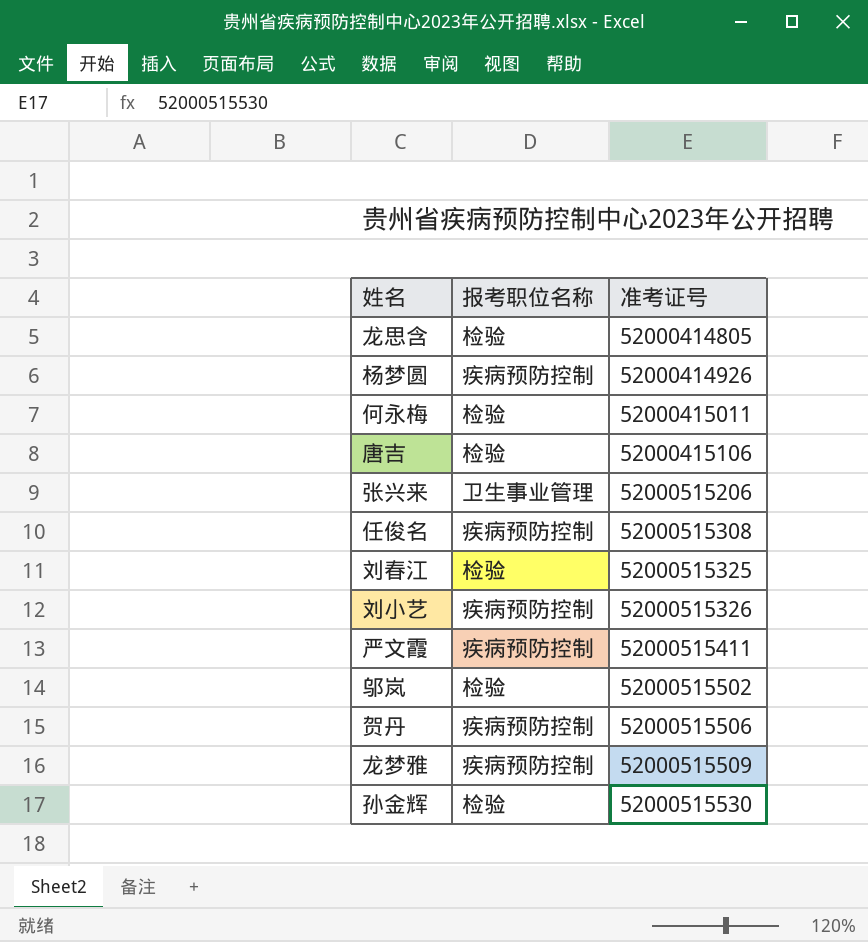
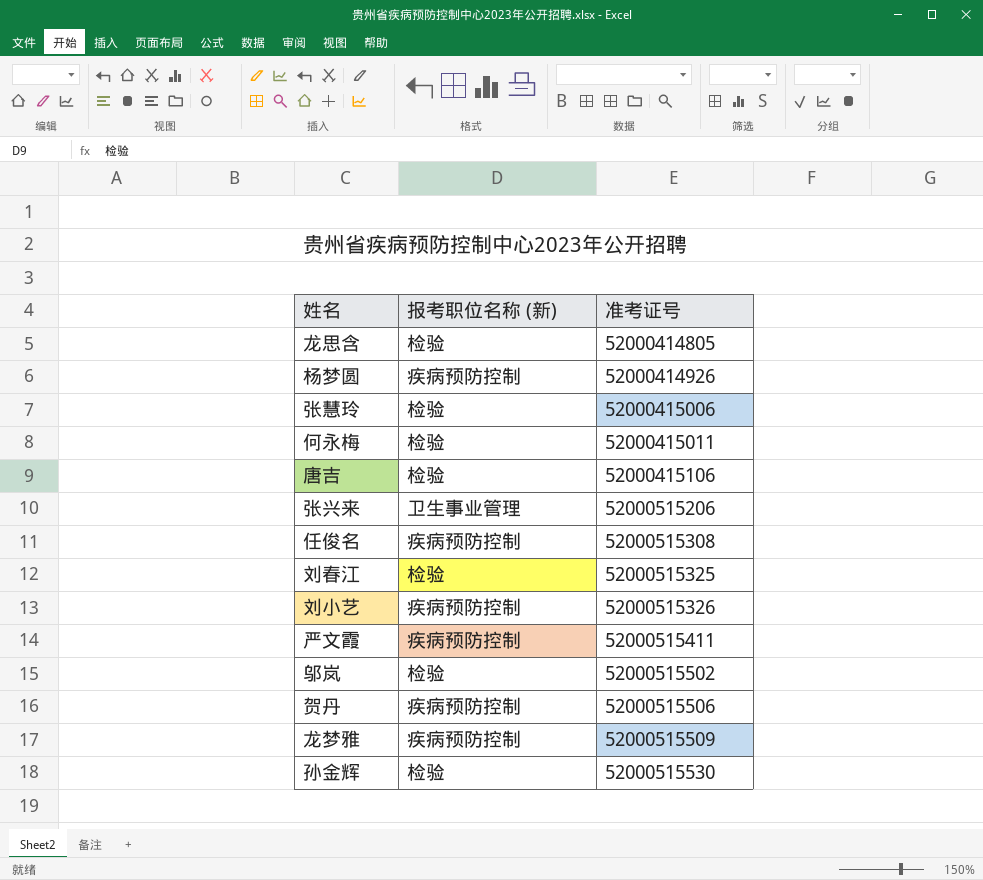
column name: 报考职位名称 -> 报考职位名称 (新)
row 张慧玲: none -> 检验 | 52000415006

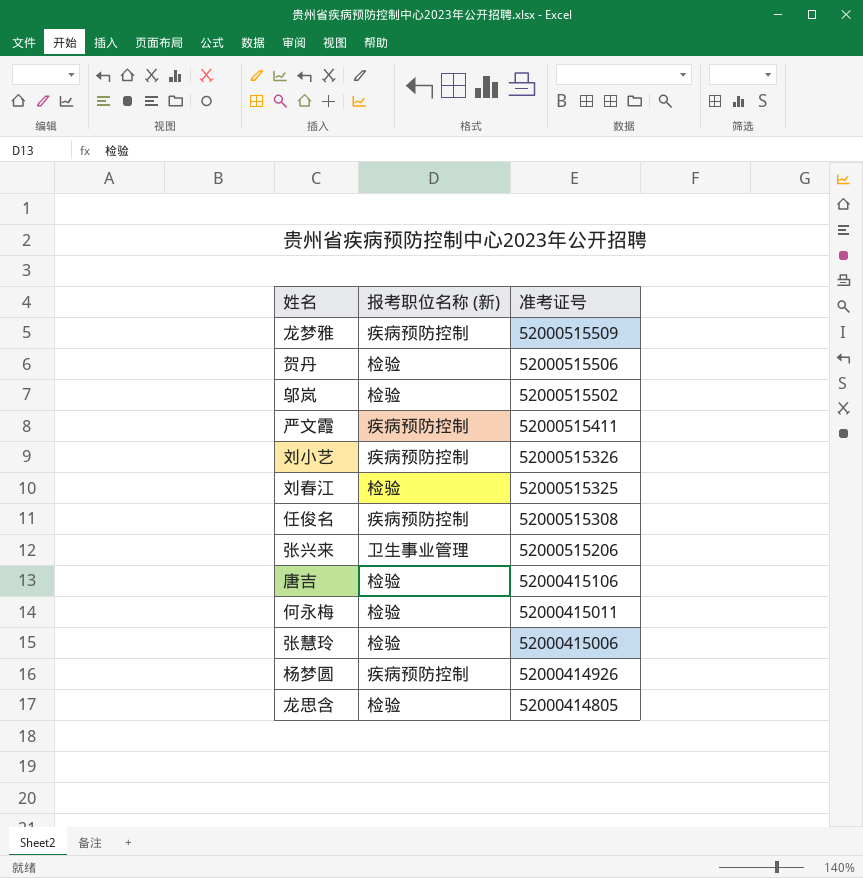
row order: 准考证号 ascending -> 准考证号 descending
row 孙金辉: 检验 | 52000515530 -> none
贺丹 | 报考职位名称 (新): 疾病预防控制 -> 检验

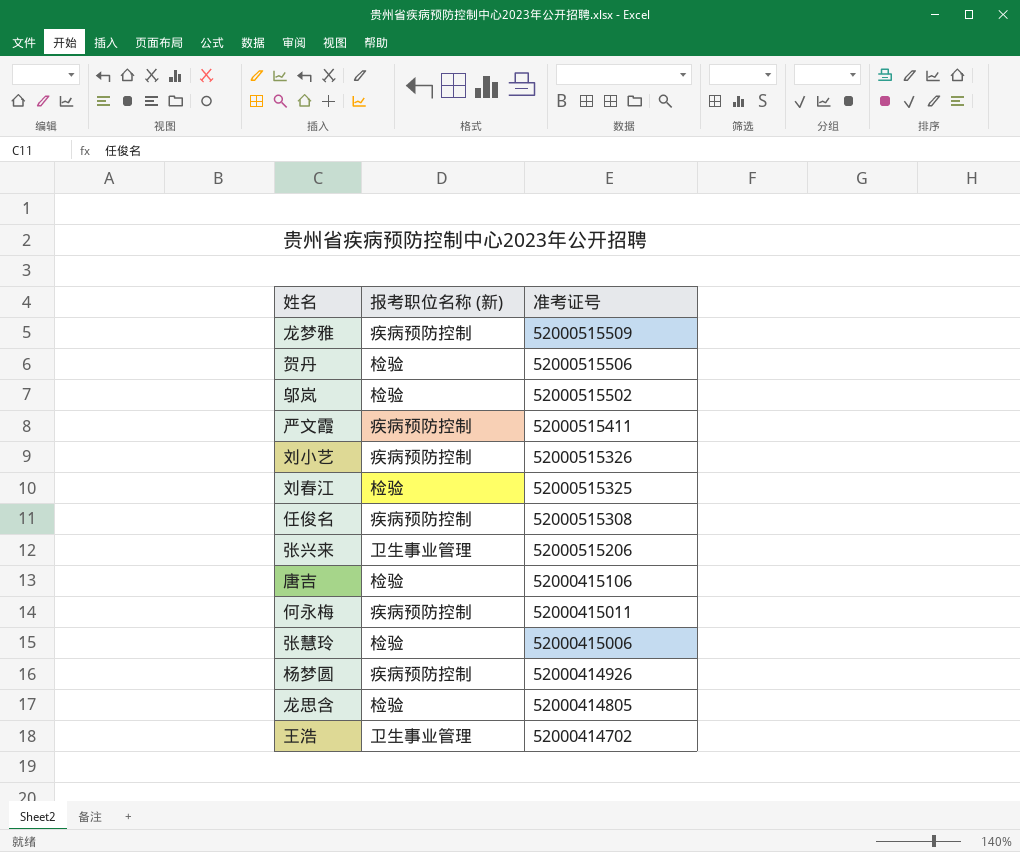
何永梅 | 报考职位名称 (新): 检验 -> 疾病预防控制
row 王浩: none -> 卫生事业管理 | 52000414702

